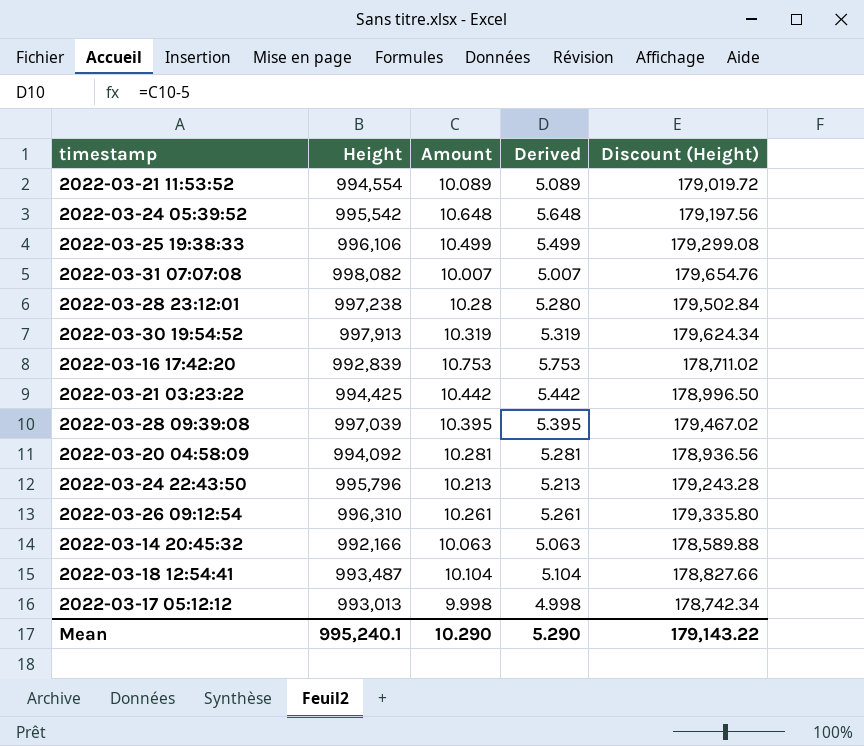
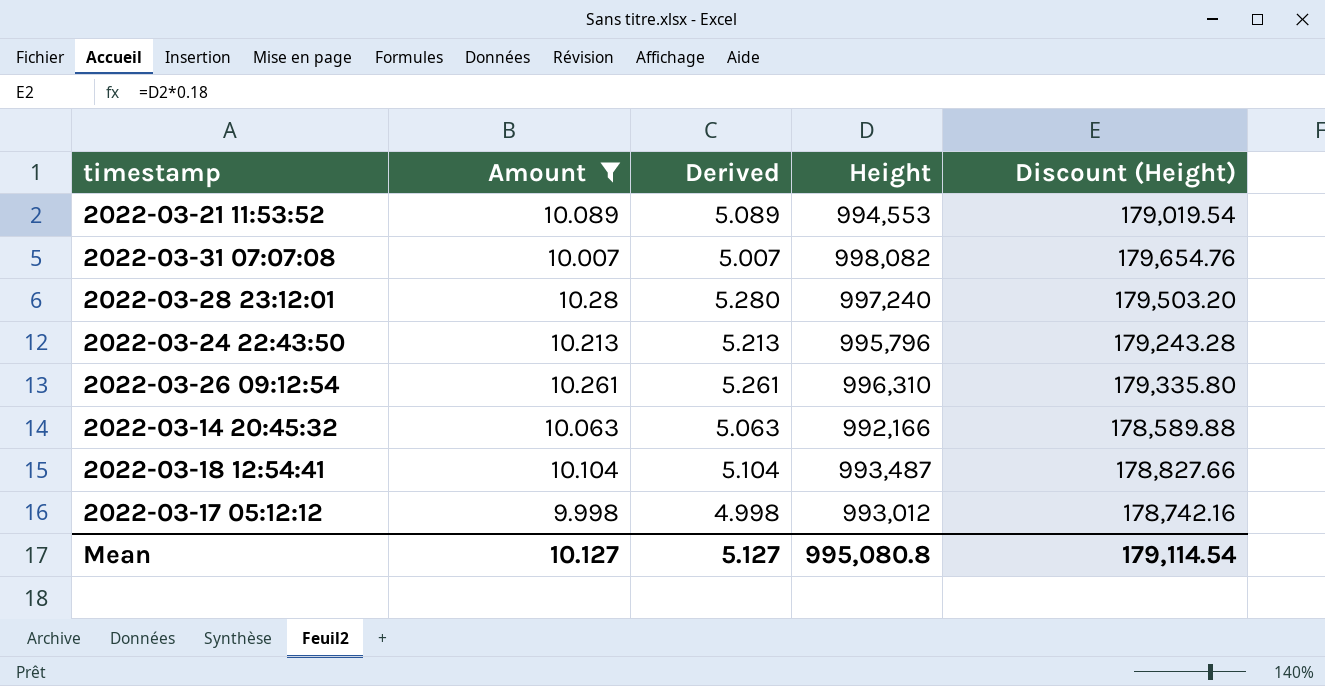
filter: none -> Amount <= 10.28
column Height | position: 2 -> 4
2022-03-21 11:53:52 | Height: 994,554 -> 994,553
2022-03-21 11:53:52 | Discount (Height): 179,019.72 -> 179,019.54
2022-03-28 23:12:01 | Height: 997,238 -> 997,240
2022-03-28 23:12:01 | Discount (Height): 179,502.84 -> 179,503.20
2022-03-17 05:12:12 | Height: 993,013 -> 993,012
2022-03-17 05:12:12 | Discount (Height): 178,742.34 -> 178,742.16
Mean | Amount: 10.290 -> 10.127
Mean | Derived: 5.290 -> 5.127
Mean | Height: 995,240.1 -> 995,080.8
Mean | Discount (Height): 179,143.22 -> 179,114.54

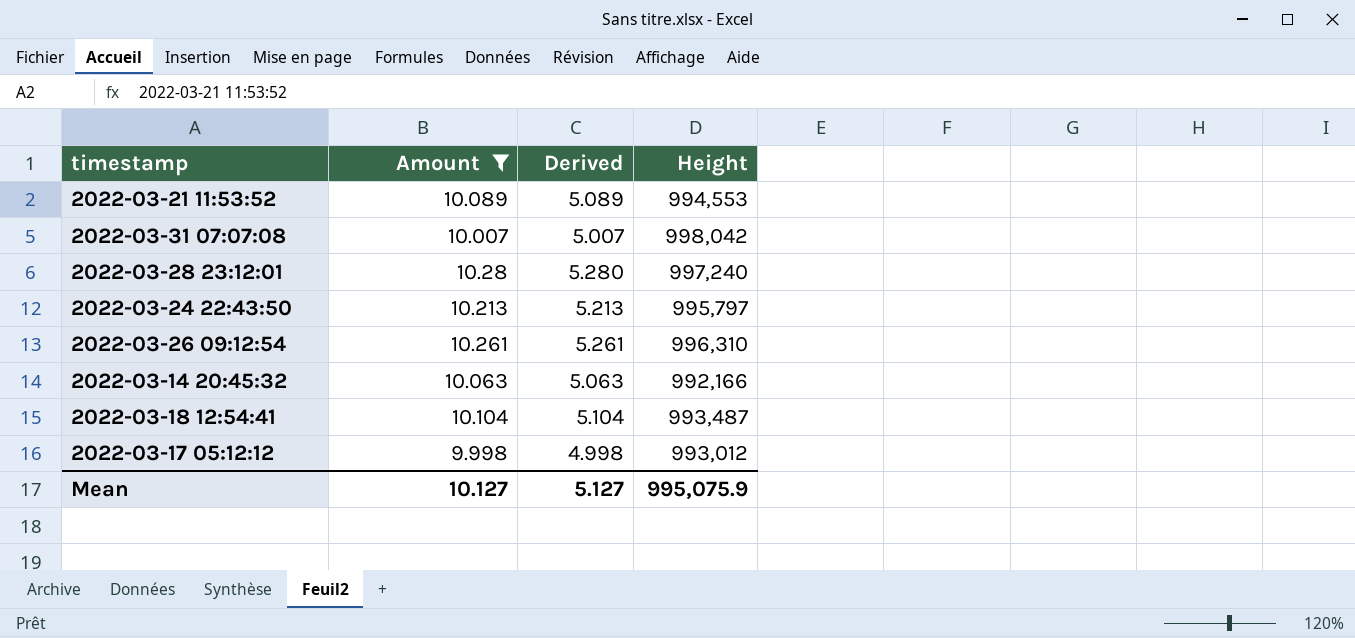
column Discount (Height) | formula: [Height] * 0.18 -> none
2022-03-31 07:07:08 | Height: 998,082 -> 998,042
2022-03-24 22:43:50 | Height: 995,796 -> 995,797
Mean | Height: 995,080.8 -> 995,075.9

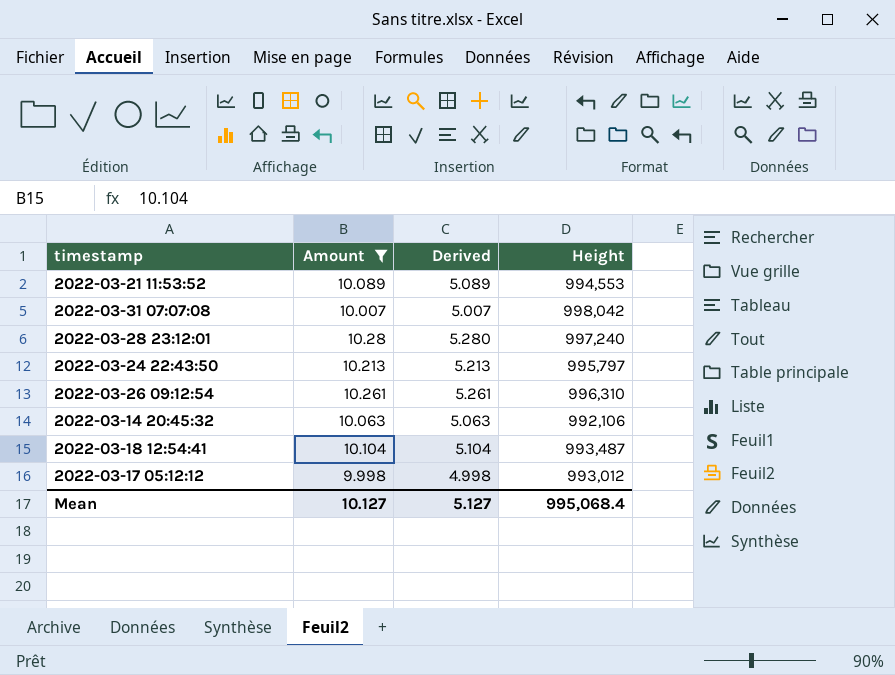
2022-03-14 20:45:32 | Height: 992,166 -> 992,106
Mean | Height: 995,075.9 -> 995,068.4

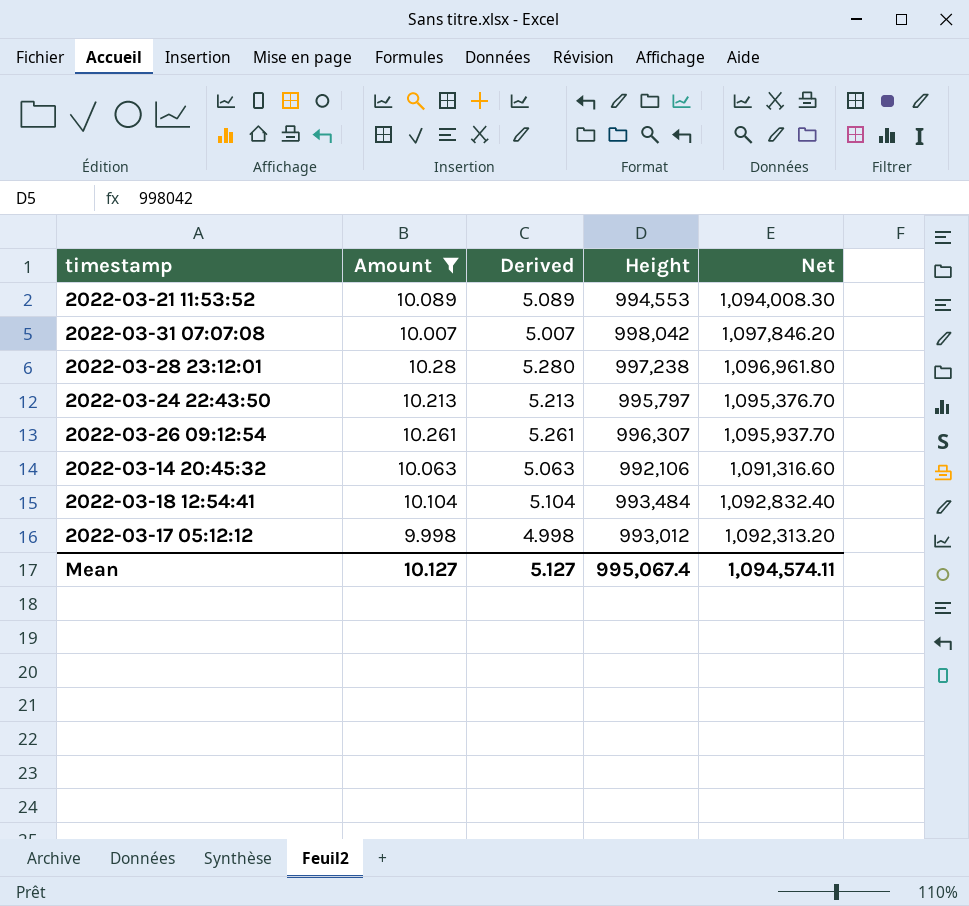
column Net | formula: none -> [Height] * 1.1
2022-03-28 23:12:01 | Height: 997,240 -> 997,238
2022-03-26 09:12:54 | Height: 996,310 -> 996,307
2022-03-18 12:54:41 | Height: 993,487 -> 993,484
Mean | Height: 995,068.4 -> 995,067.4

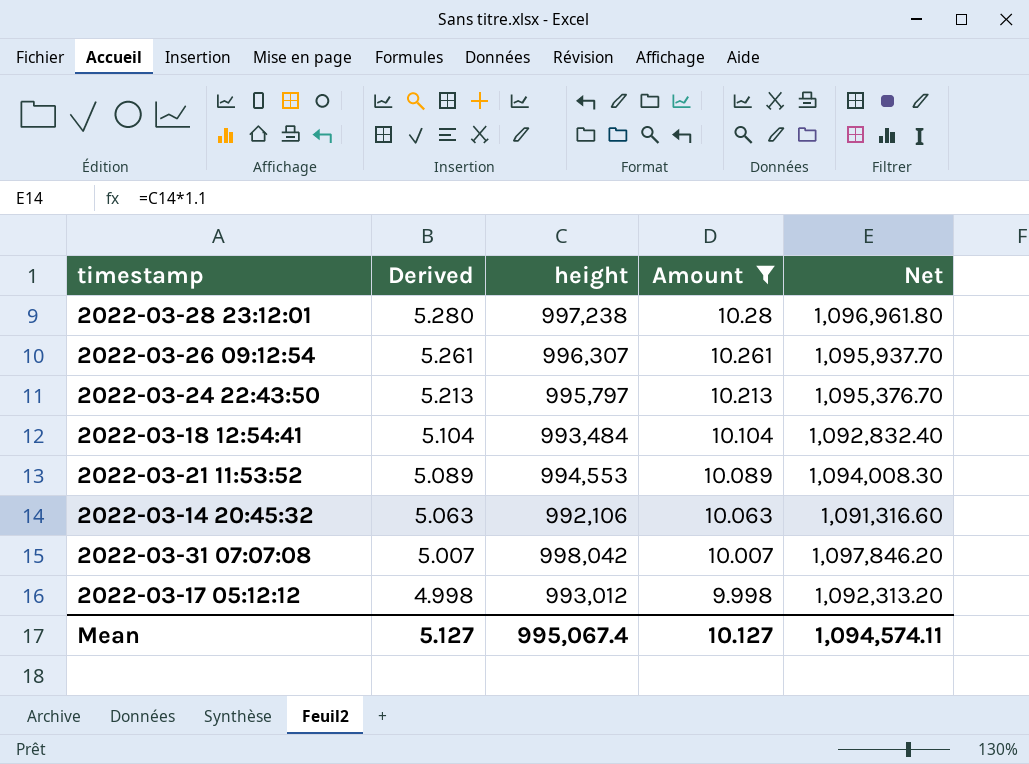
row order: none -> Derived descending
column name: Height -> height
column Amount | position: 2 -> 4

